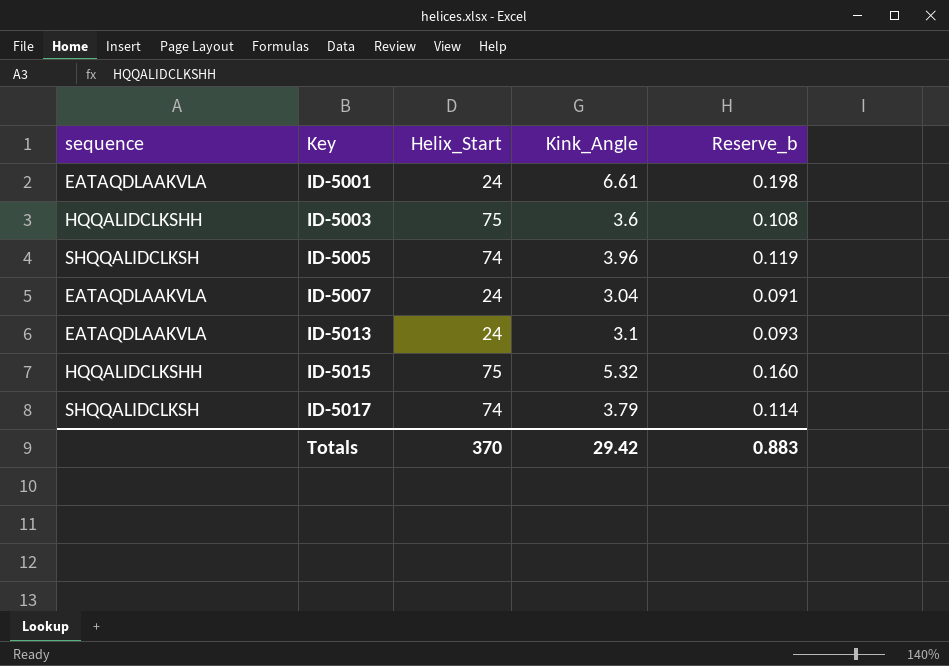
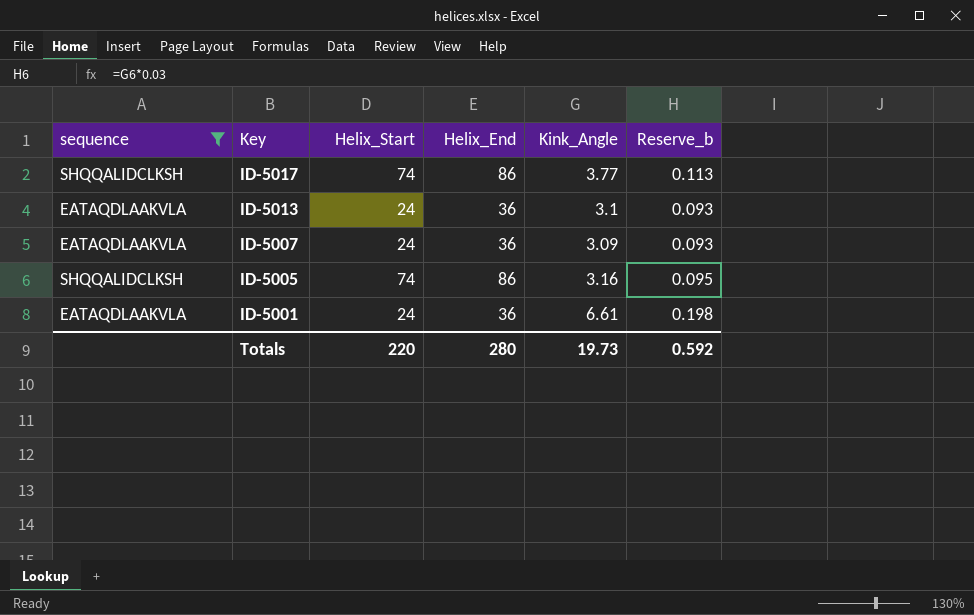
filter: none -> sequence != HQQALIDCLKSHH
row order: Key ascending -> Key descending
column Helix_End | position: none -> 4
ID-5017 | Kink_Angle: 3.79 -> 3.77
ID-5017 | Reserve_b: 0.114 -> 0.113
ID-5007 | Kink_Angle: 3.04 -> 3.09
ID-5007 | Reserve_b: 0.091 -> 0.093
ID-5005 | Kink_Angle: 3.96 -> 3.16
ID-5005 | Reserve_b: 0.119 -> 0.095
Totals | Helix_Start: 370 -> 220
Totals | Kink_Angle: 29.42 -> 19.73
Totals | Reserve_b: 0.883 -> 0.592

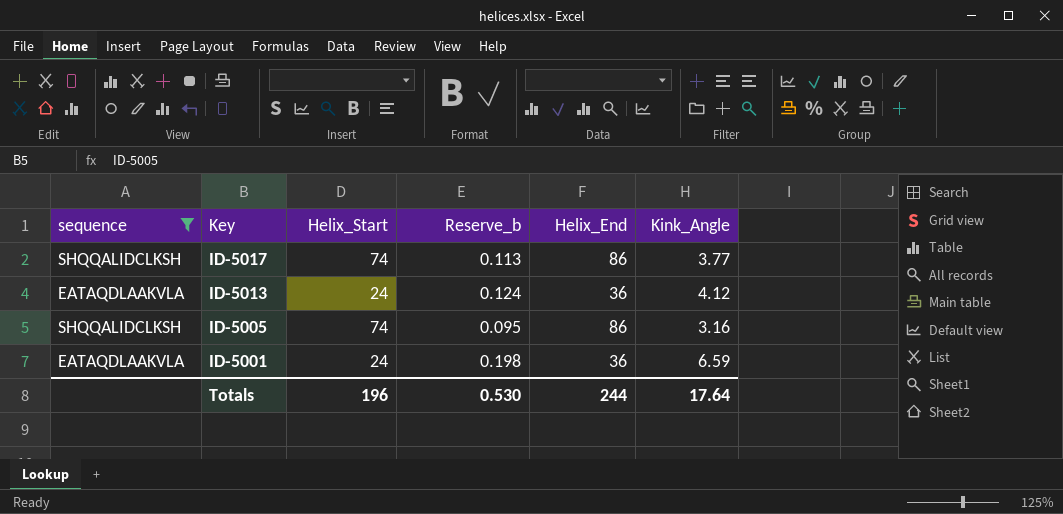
column Reserve_b | position: 6 -> 4
row ID-5007: EATAQDLAAKVLA | 24 | 36 | 3.09 | 0.093 -> none
ID-5013 | Reserve_b: 0.093 -> 0.124
ID-5013 | Kink_Angle: 3.1 -> 4.12
ID-5001 | Kink_Angle: 6.61 -> 6.59
Totals | Helix_Start: 220 -> 196
Totals | Reserve_b: 0.592 -> 0.530
Totals | Helix_End: 280 -> 244
Totals | Kink_Angle: 19.73 -> 17.64

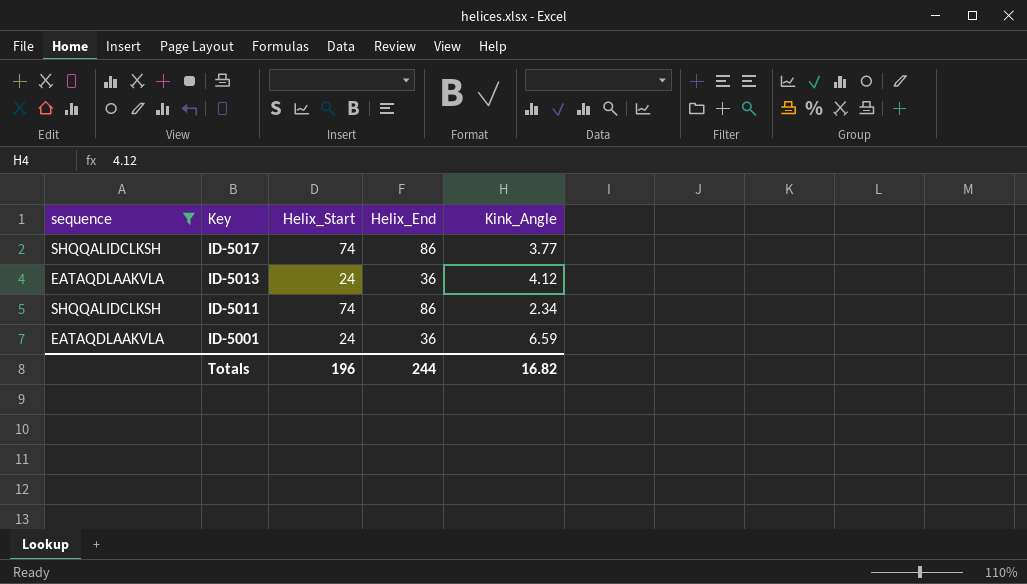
column Reserve_b | formula: [Kink_Angle] * 0.03 -> none
row ID-5005: SHQQALIDCLKSH | 74 | 0.095 | 86 | 3.16 -> none
row ID-5011: none -> SHQQALIDCLKSH | 74 | 86 | 2.34
Totals | Kink_Angle: 17.64 -> 16.82

